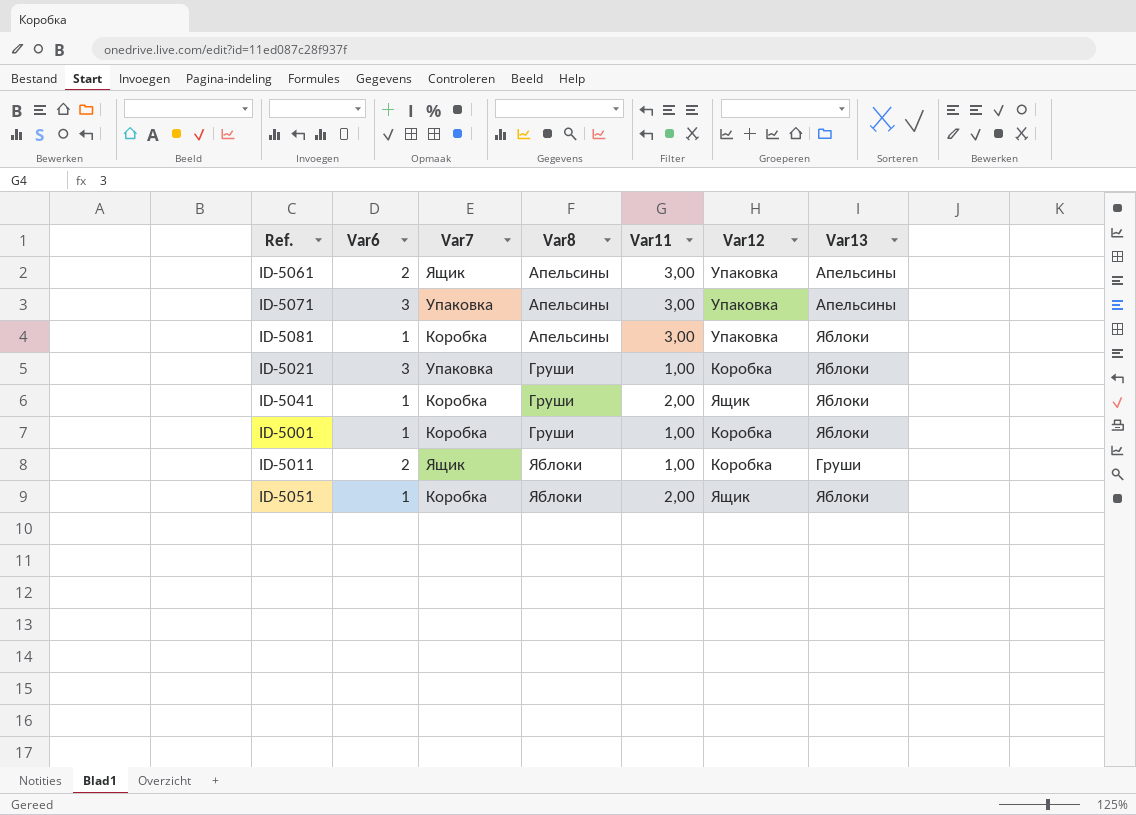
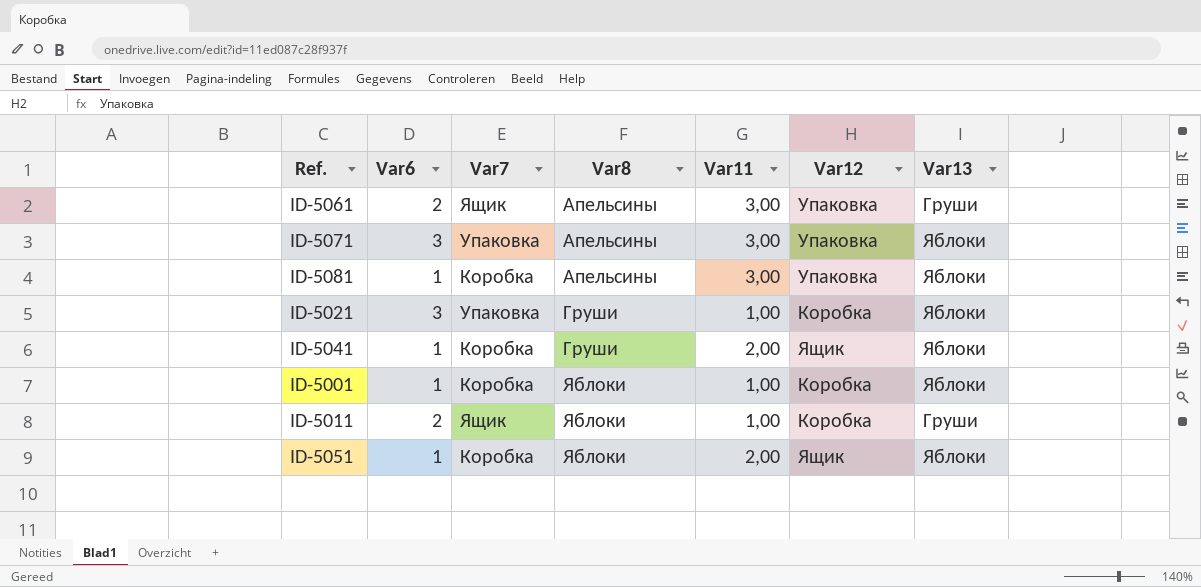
ID-5061 | Var13: Апельсины -> Груши
ID-5071 | Var13: Апельсины -> Яблоки
ID-5001 | Var8: Груши -> Яблоки

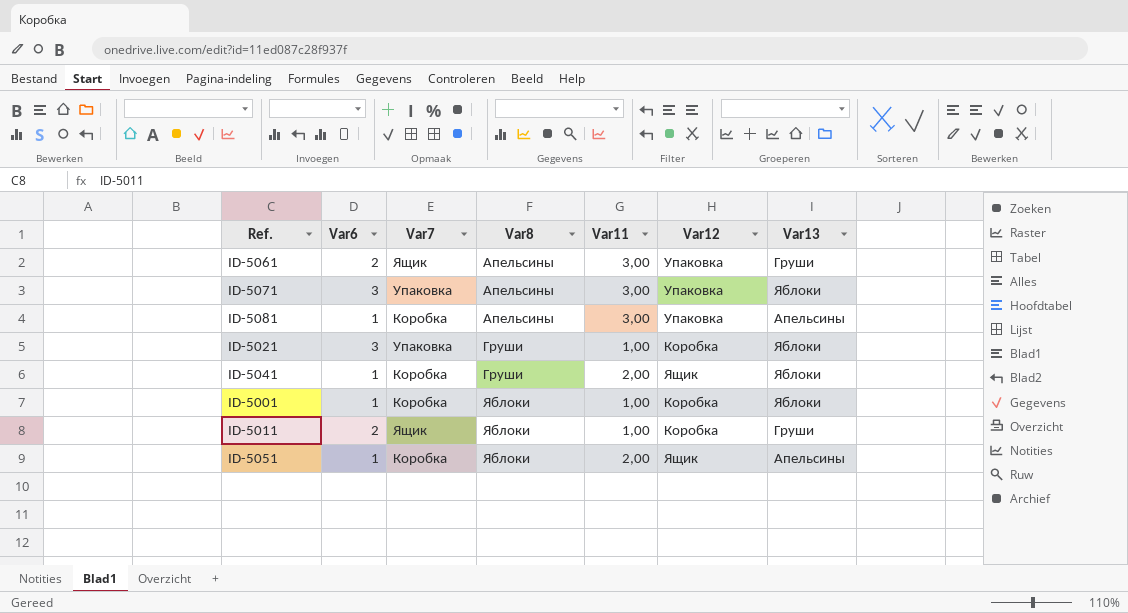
ID-5081 | Var13: Яблоки -> Апельсины
ID-5051 | Var13: Яблоки -> Апельсины

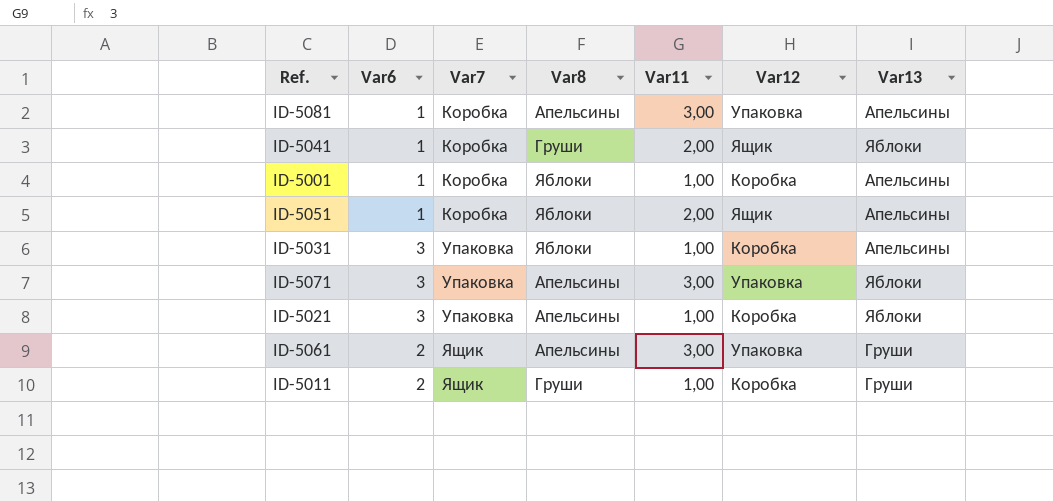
row order: Var8 ascending -> Var7 ascending
ID-5001 | Var13: Яблоки -> Апельсины
row ID-5031: none -> 3 | Упаковка | Яблоки | 1,00 | Коробка | Апельсины
ID-5021 | Var8: Груши -> Апельсины
ID-5011 | Var8: Яблоки -> Груши

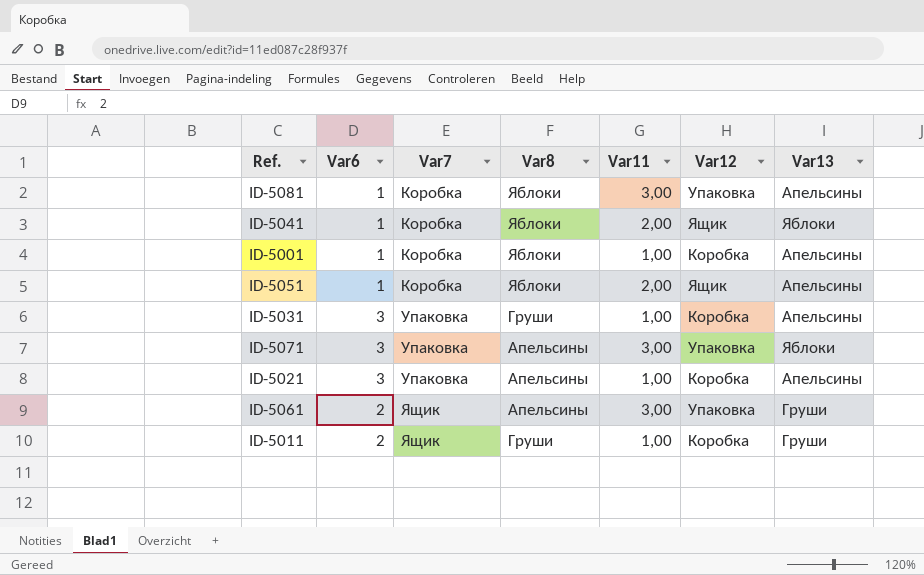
ID-5081 | Var8: Апельсины -> Яблоки
ID-5041 | Var8: Груши -> Яблоки
ID-5031 | Var8: Яблоки -> Груши
ID-5021 | Var13: Яблоки -> Апельсины

